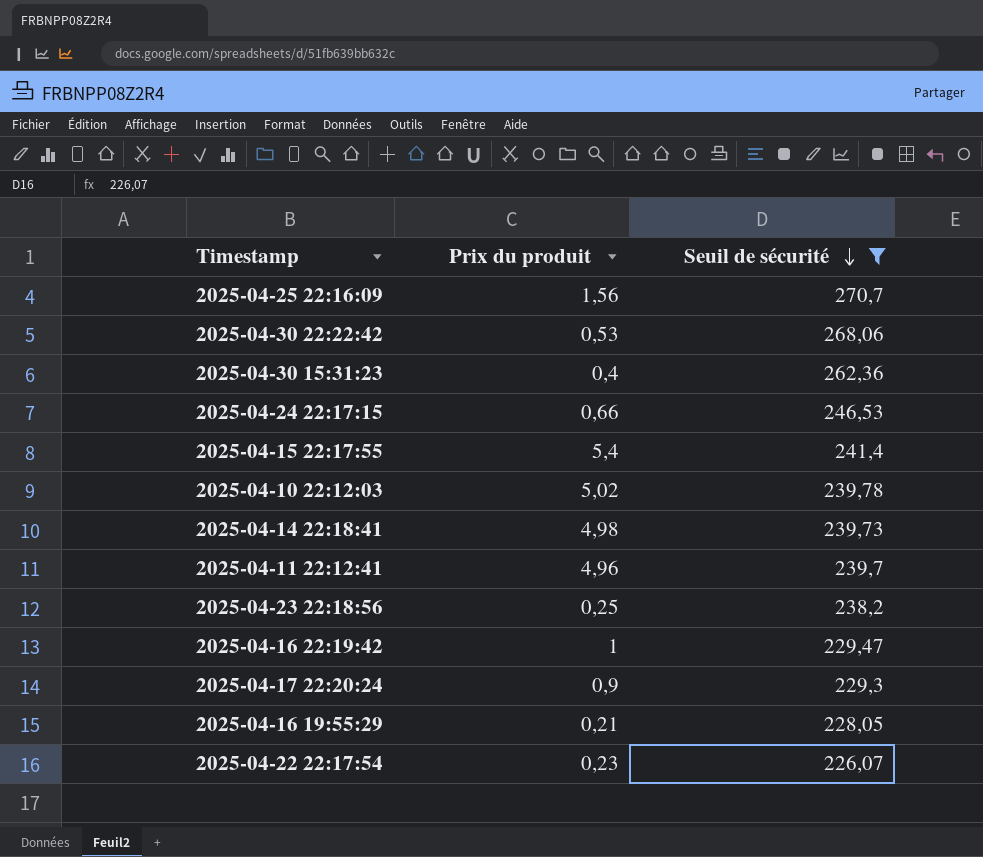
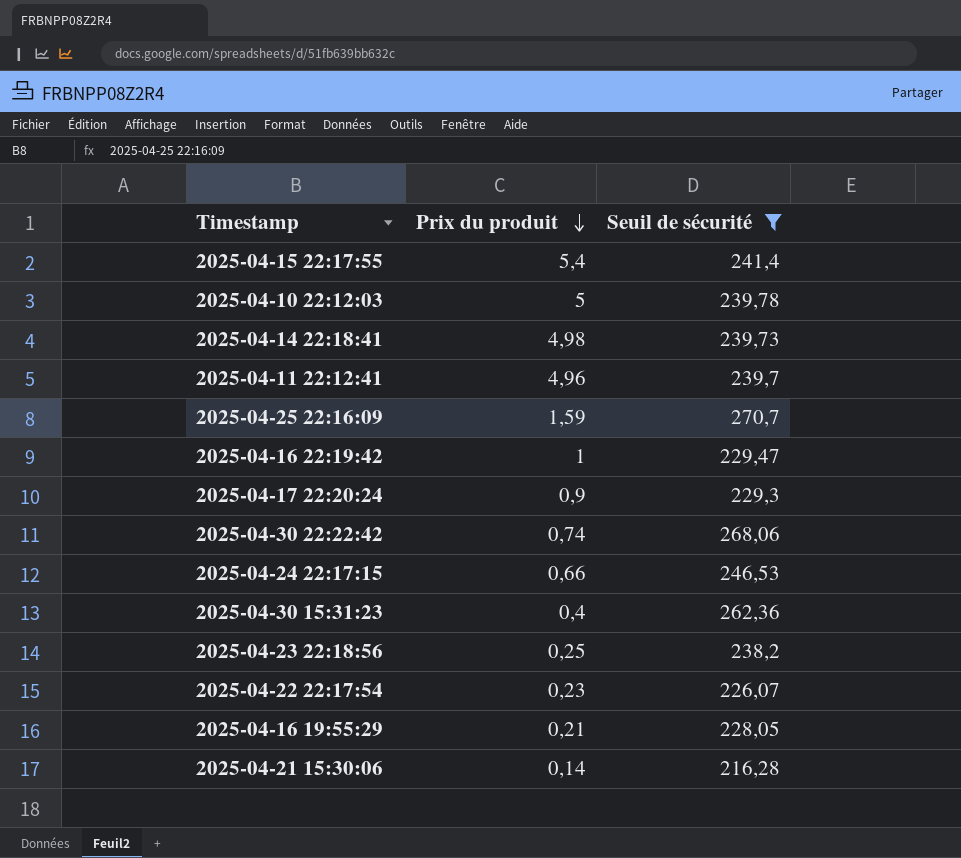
row order: Seuil de sécurité descending -> Prix du produit descending
2025-04-10 22:12:03 | Prix du produit: 5,02 -> 5
2025-04-25 22:16:09 | Prix du produit: 1,56 -> 1,59
2025-04-30 22:22:42 | Prix du produit: 0,53 -> 0,74
row 2025-04-21 15:30:06: none -> 0,14 | 216,28

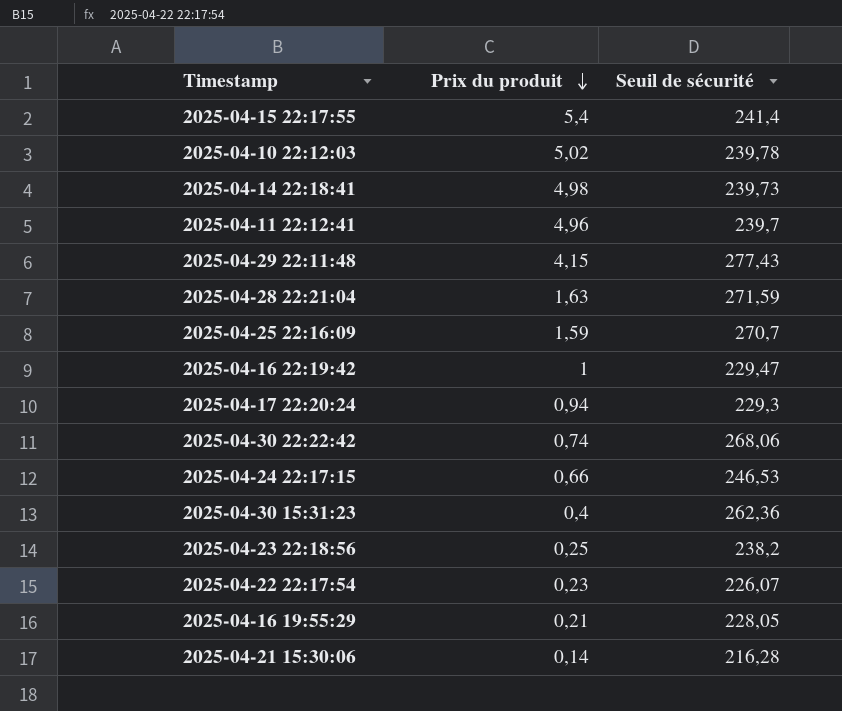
filter: Seuil de sécurité <= 270,7 -> none
2025-04-10 22:12:03 | Prix du produit: 5 -> 5,02
2025-04-17 22:20:24 | Prix du produit: 0,9 -> 0,94

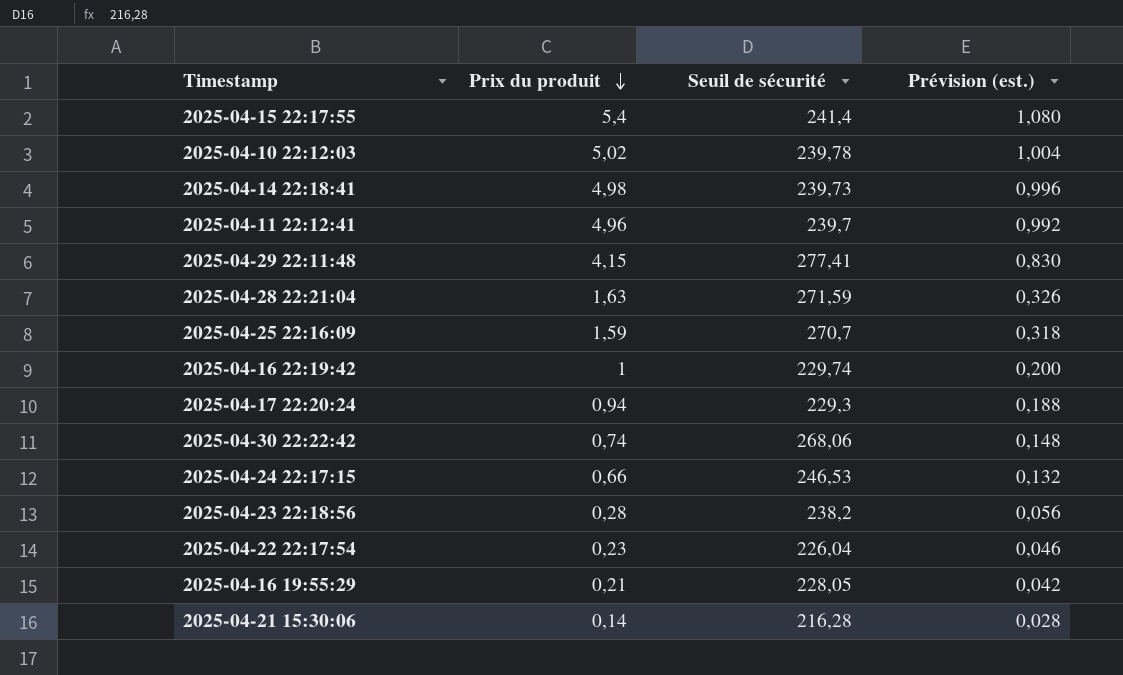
column Prévision (est.) | formula: none -> [Prix du produit] * 0,2
row 2025-04-30 15:31:23: 0,4 | 262,36 -> none
2025-04-29 22:11:48 | Seuil de sécurité: 277,43 -> 277,41
2025-04-16 22:19:42 | Seuil de sécurité: 229,47 -> 229,74
2025-04-23 22:18:56 | Prix du produit: 0,25 -> 0,28
2025-04-22 22:17:54 | Seuil de sécurité: 226,07 -> 226,04

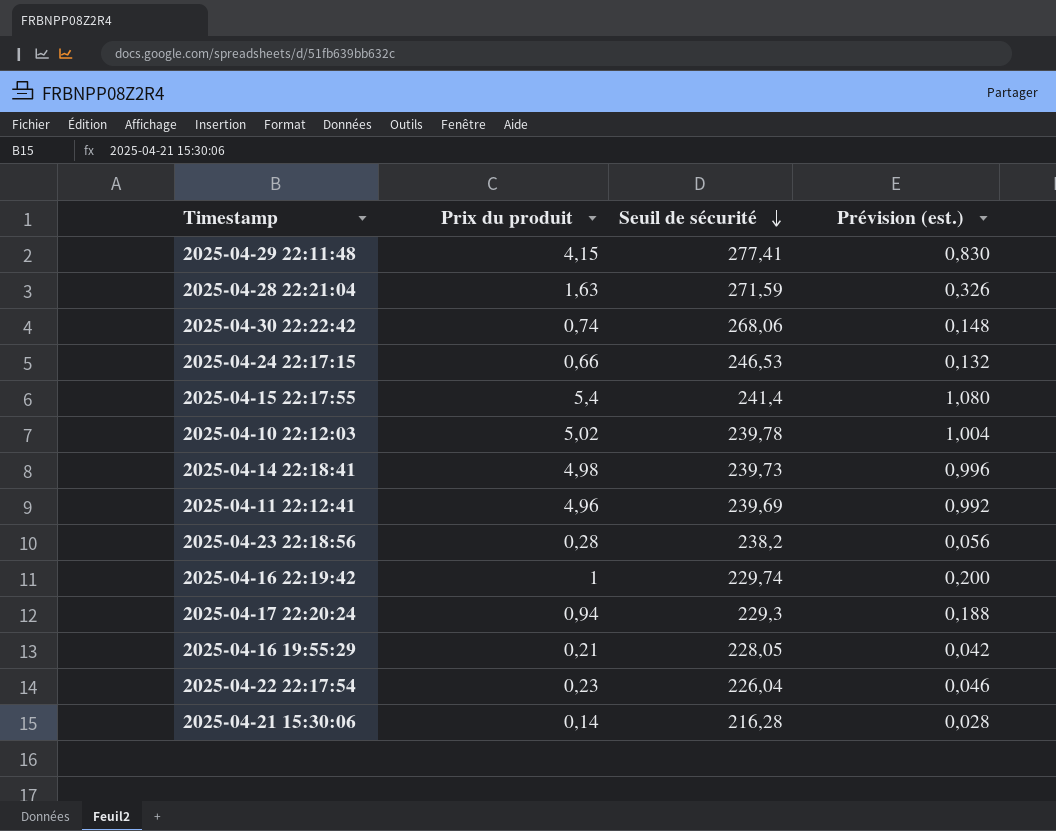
row order: Prix du produit descending -> Seuil de sécurité descending
row 2025-04-25 22:16:09: 1,59 | 270,7 | 0,318 -> none
2025-04-11 22:12:41 | Seuil de sécurité: 239,7 -> 239,69

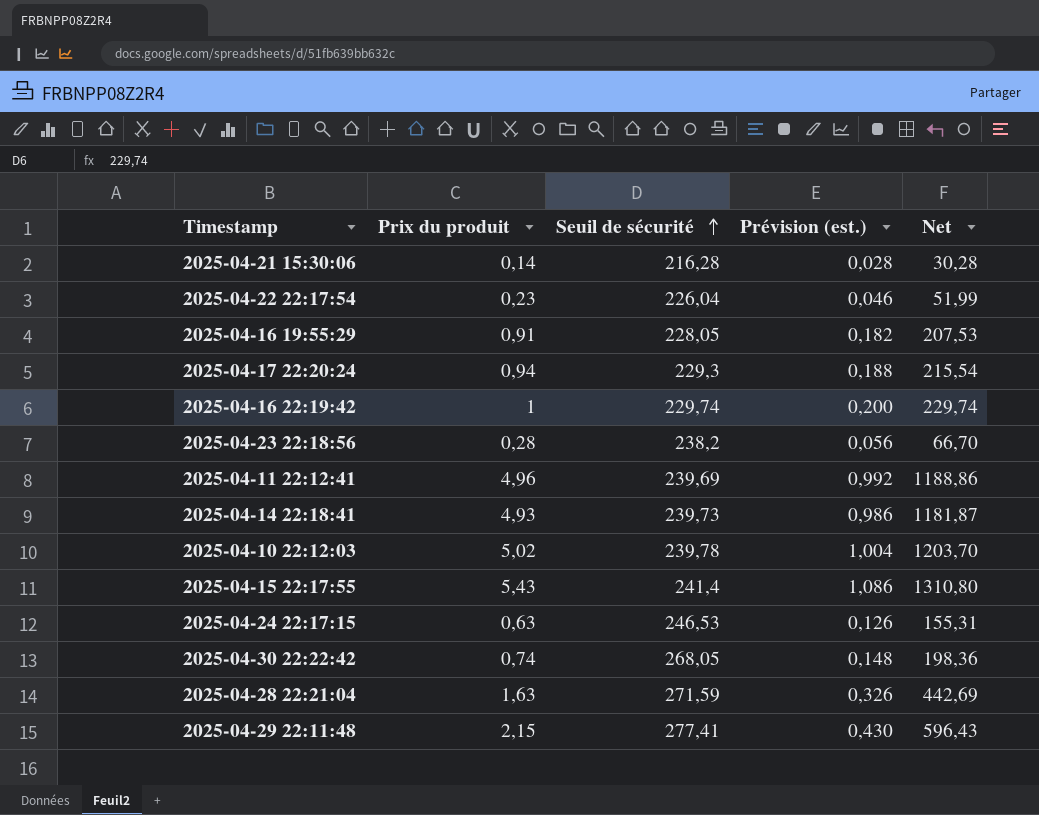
row order: Seuil de sécurité descending -> Seuil de sécurité ascending
column Net | formula: none -> [Prix du produit] * [Seuil de sécurité]
2025-04-16 19:55:29 | Prix du produit: 0,21 -> 0,91
2025-04-16 19:55:29 | Prévision (est.): 0,042 -> 0,182
2025-04-14 22:18:41 | Prix du produit: 4,98 -> 4,93
2025-04-14 22:18:41 | Prévision (est.): 0,996 -> 0,986
2025-04-15 22:17:55 | Prix du produit: 5,4 -> 5,43
2025-04-15 22:17:55 | Prévision (est.): 1,080 -> 1,086
2025-04-24 22:17:15 | Prix du produit: 0,66 -> 0,63
2025-04-24 22:17:15 | Prévision (est.): 0,132 -> 0,126
2025-04-30 22:22:42 | Seuil de sécurité: 268,06 -> 268,05
2025-04-29 22:11:48 | Prix du produit: 4,15 -> 2,15
2025-04-29 22:11:48 | Prévision (est.): 0,830 -> 0,430

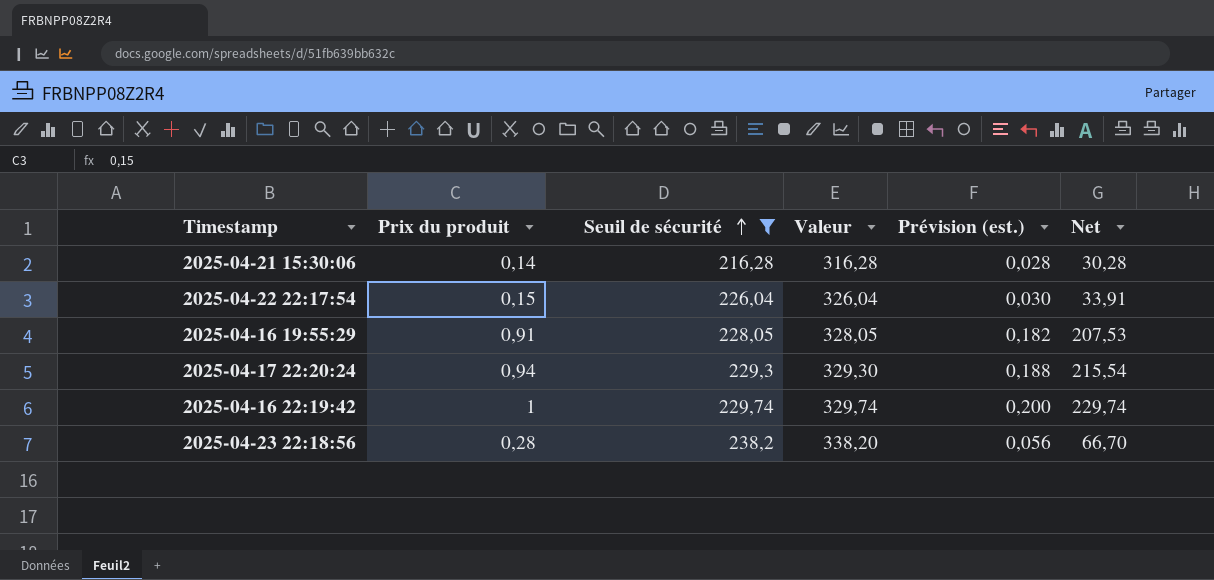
filter: none -> Seuil de sécurité <= 238,2
column Valeur | formula: none -> [Seuil de sécurité] + 100
2025-04-22 22:17:54 | Prix du produit: 0,23 -> 0,15
2025-04-22 22:17:54 | Prévision (est.): 0,046 -> 0,030
2025-04-22 22:17:54 | Net: 51,99 -> 33,91

